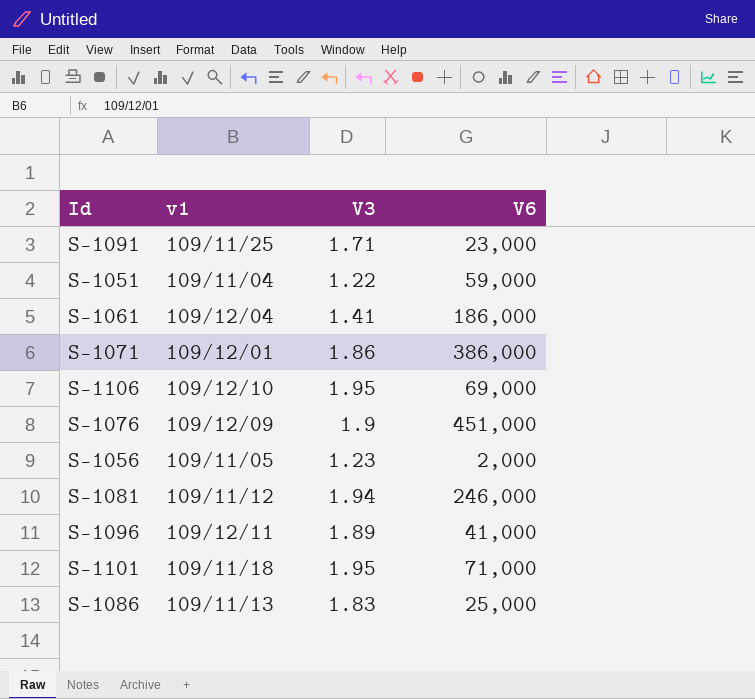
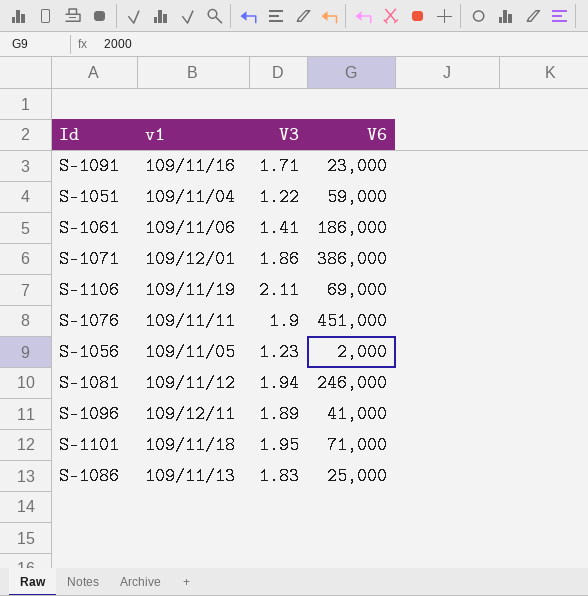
S-1091 | v1: 109/11/25 -> 109/11/16
S-1061 | v1: 109/12/04 -> 109/11/06
S-1106 | v1: 109/12/10 -> 109/11/19
S-1106 | V3: 1.95 -> 2.11
S-1076 | v1: 109/12/09 -> 109/11/11

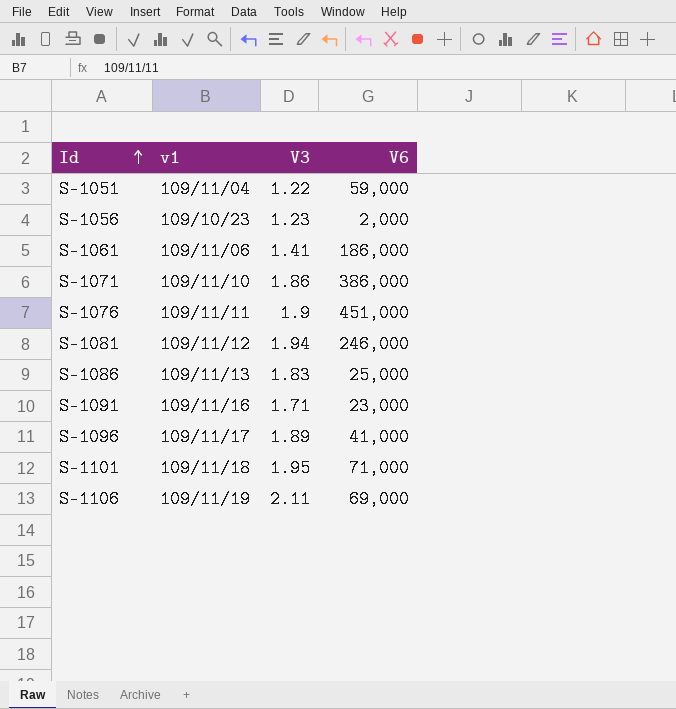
row order: none -> Id ascending
S-1056 | v1: 109/11/05 -> 109/10/23
S-1071 | v1: 109/12/01 -> 109/11/10
S-1096 | v1: 109/12/11 -> 109/11/17

